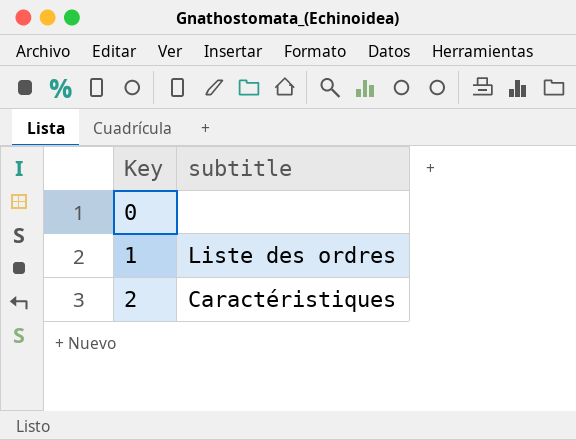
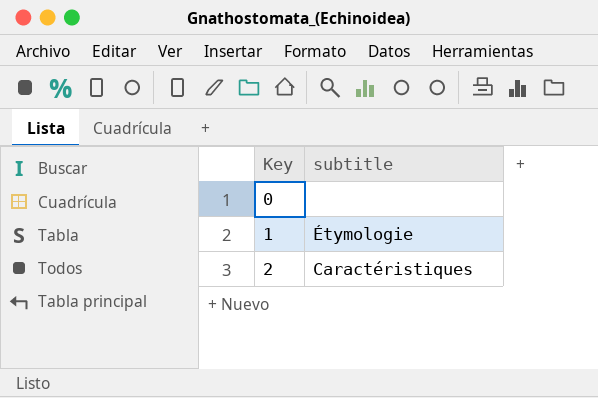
1 | subtitle: Liste des ordres -> Étymologie

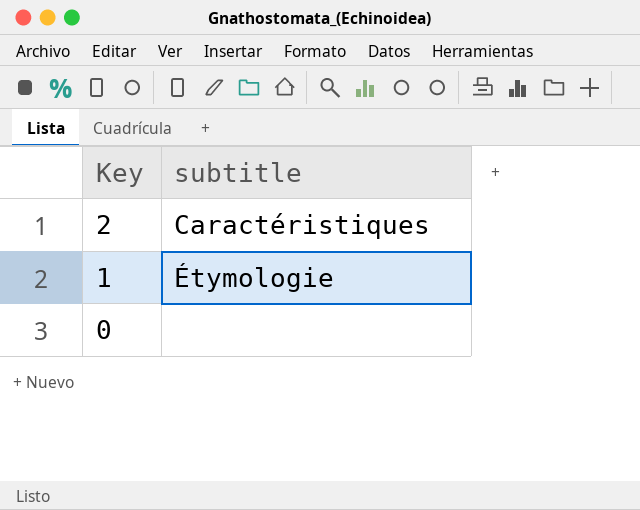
row order: Key ascending -> Key descending

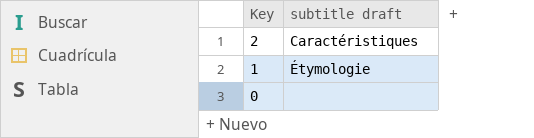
column name: subtitle -> subtitle draft

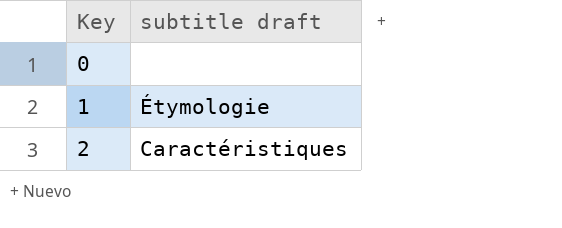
row order: Key descending -> Key ascending

